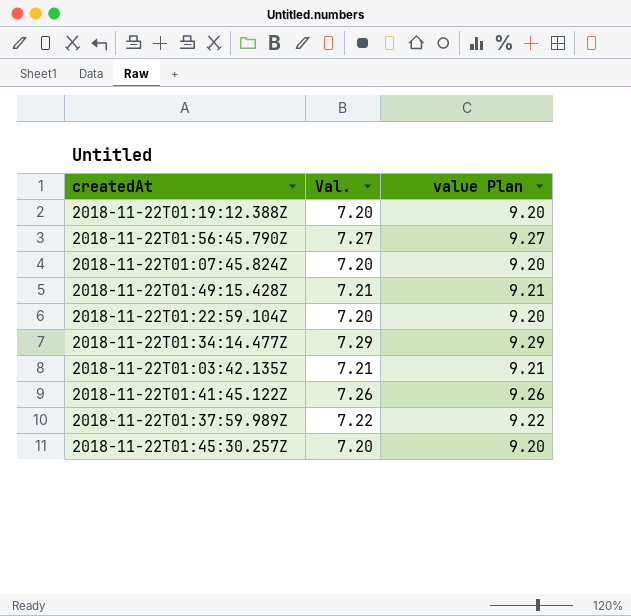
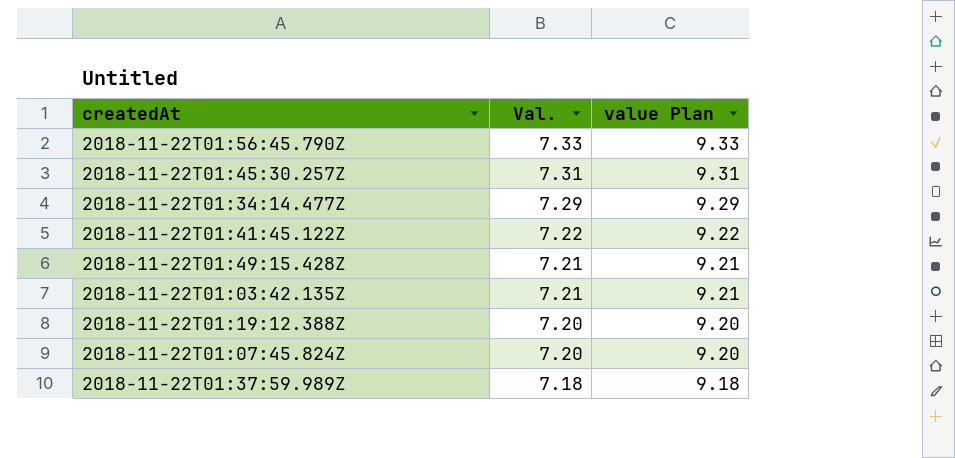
row order: none -> Val. descending
row 2018-11-22T01:22:59.104Z: 7.20 | 9.20 -> none
2018-11-22T01:56:45.790Z | Val.: 7.27 -> 7.33
2018-11-22T01:56:45.790Z | value Plan: 9.27 -> 9.33
2018-11-22T01:45:30.257Z | Val.: 7.20 -> 7.31
2018-11-22T01:45:30.257Z | value Plan: 9.20 -> 9.31
2018-11-22T01:41:45.122Z | Val.: 7.26 -> 7.22
2018-11-22T01:41:45.122Z | value Plan: 9.26 -> 9.22
2018-11-22T01:37:59.989Z | Val.: 7.22 -> 7.18
2018-11-22T01:37:59.989Z | value Plan: 9.22 -> 9.18

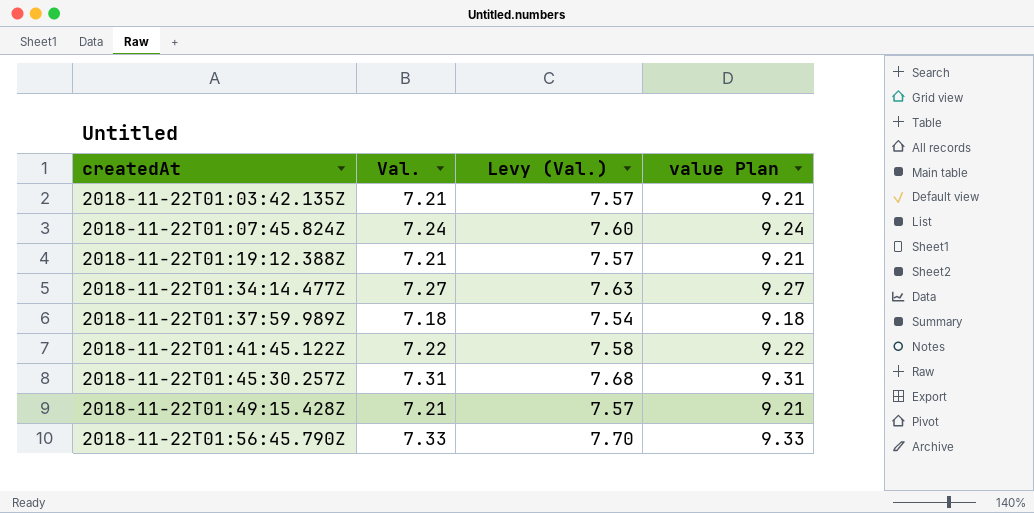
row order: Val. descending -> createdAt ascending
column Levy (Val.) | formula: none -> [Val.] * 1.05
2018-11-22T01:07:45.824Z | Val.: 7.20 -> 7.24
2018-11-22T01:07:45.824Z | value Plan: 9.20 -> 9.24
2018-11-22T01:19:12.388Z | Val.: 7.20 -> 7.21
2018-11-22T01:19:12.388Z | value Plan: 9.20 -> 9.21
2018-11-22T01:34:14.477Z | Val.: 7.29 -> 7.27
2018-11-22T01:34:14.477Z | value Plan: 9.29 -> 9.27

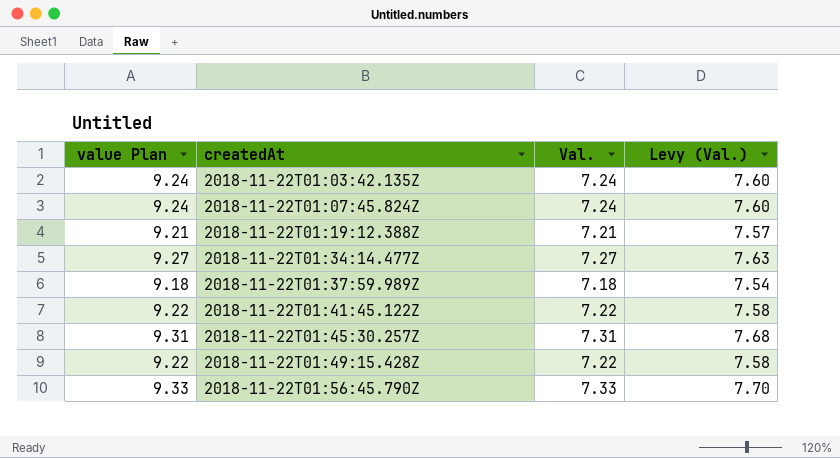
column value Plan | position: 4 -> 1
2018-11-22T01:03:42.135Z | value Plan: 9.21 -> 9.24
2018-11-22T01:03:42.135Z | Val.: 7.21 -> 7.24
2018-11-22T01:03:42.135Z | Levy (Val.): 7.57 -> 7.60
2018-11-22T01:49:15.428Z | value Plan: 9.21 -> 9.22
2018-11-22T01:49:15.428Z | Val.: 7.21 -> 7.22
2018-11-22T01:49:15.428Z | Levy (Val.): 7.57 -> 7.58

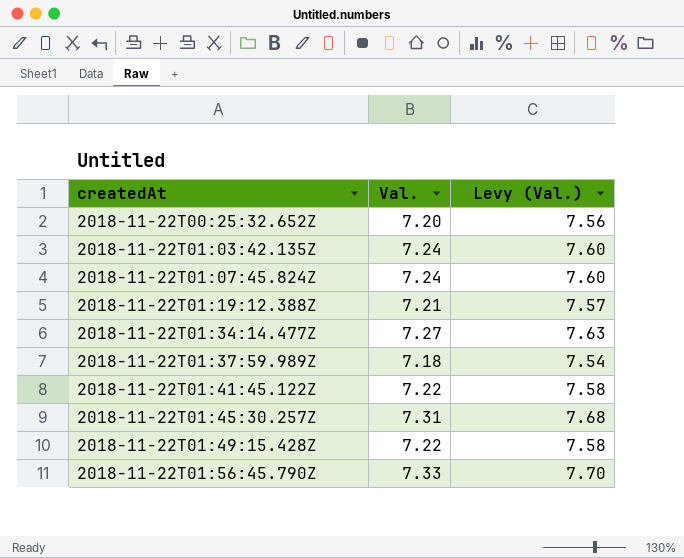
column value Plan | formula: [Val.] + 2 -> none
row 2018-11-22T00:25:32.652Z: none -> 7.20 | 7.56

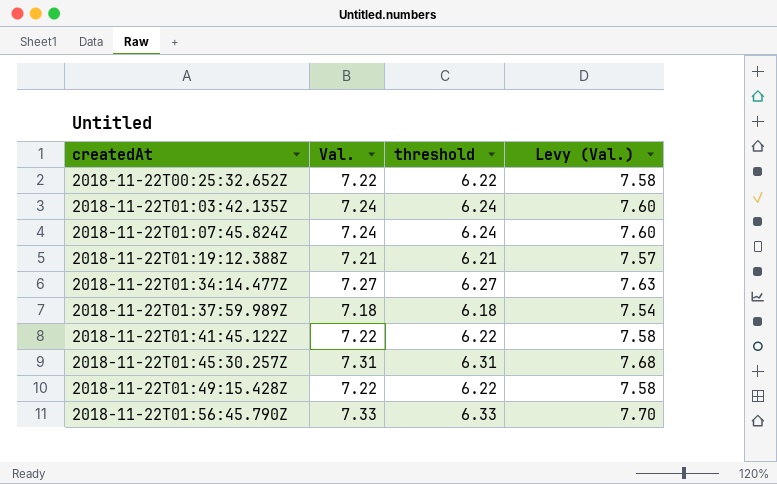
column threshold | formula: none -> [Val.] - 1
2018-11-22T00:25:32.652Z | Val.: 7.20 -> 7.22
2018-11-22T00:25:32.652Z | Levy (Val.): 7.56 -> 7.58

